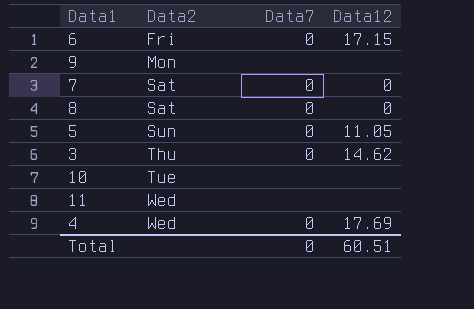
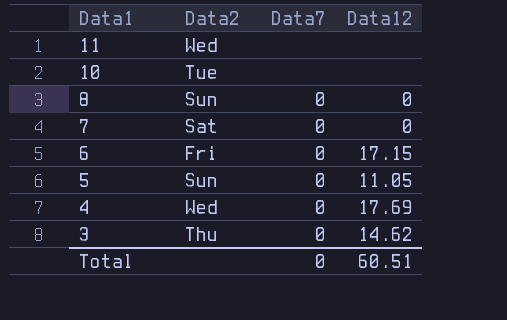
row order: Data2 ascending -> Data1 descending
row 9: Mon | none | none -> none
8 | Data2: Sat -> Sun

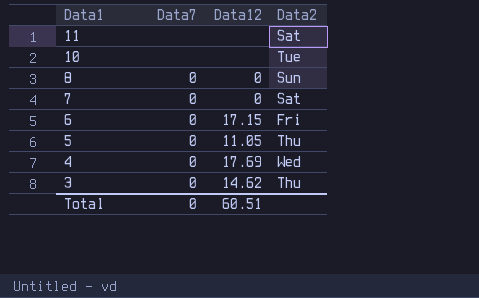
column Data2 | position: 2 -> 4
11 | Data2: Wed -> Sat
5 | Data2: Sun -> Thu

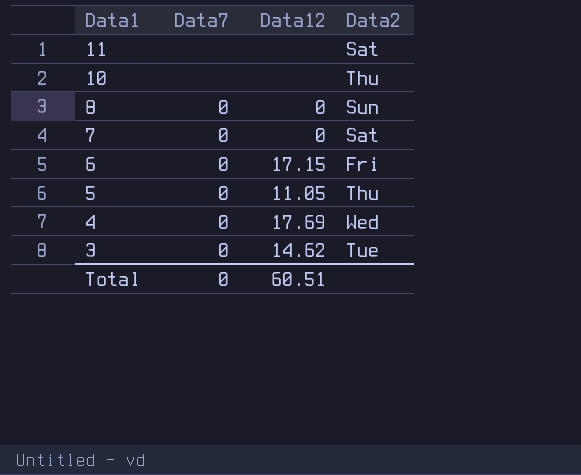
10 | Data2: Tue -> Thu
3 | Data2: Thu -> Tue

